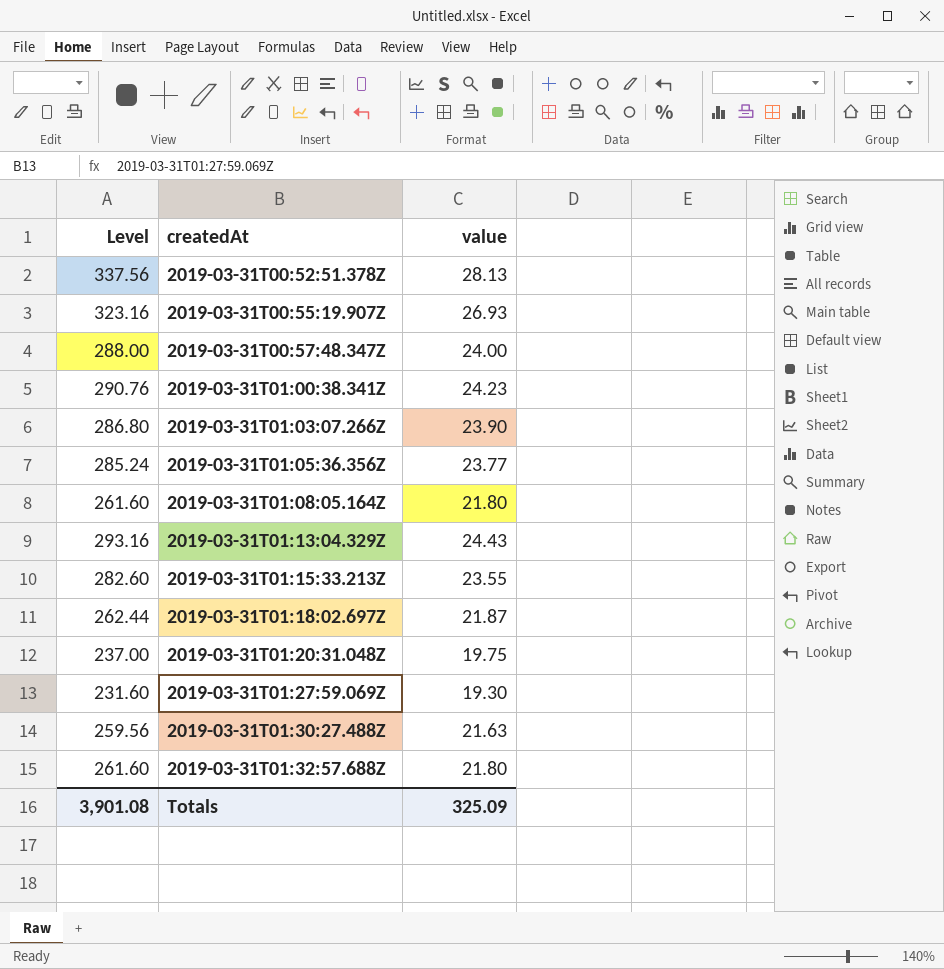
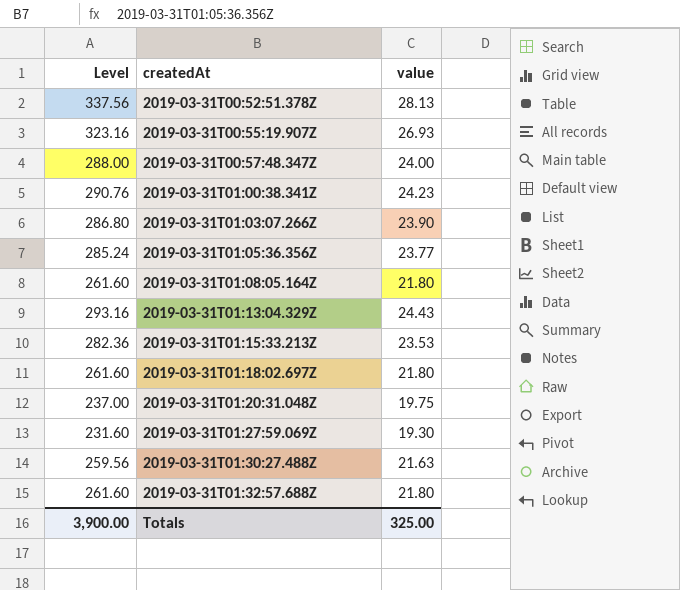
2019-03-31T01:15:33.213Z | Level: 282.60 -> 282.36
2019-03-31T01:15:33.213Z | value: 23.55 -> 23.53
2019-03-31T01:18:02.697Z | Level: 262.44 -> 261.60
2019-03-31T01:18:02.697Z | value: 21.87 -> 21.80
Totals | Level: 3,901.08 -> 3,900.00
Totals | value: 325.09 -> 325.00

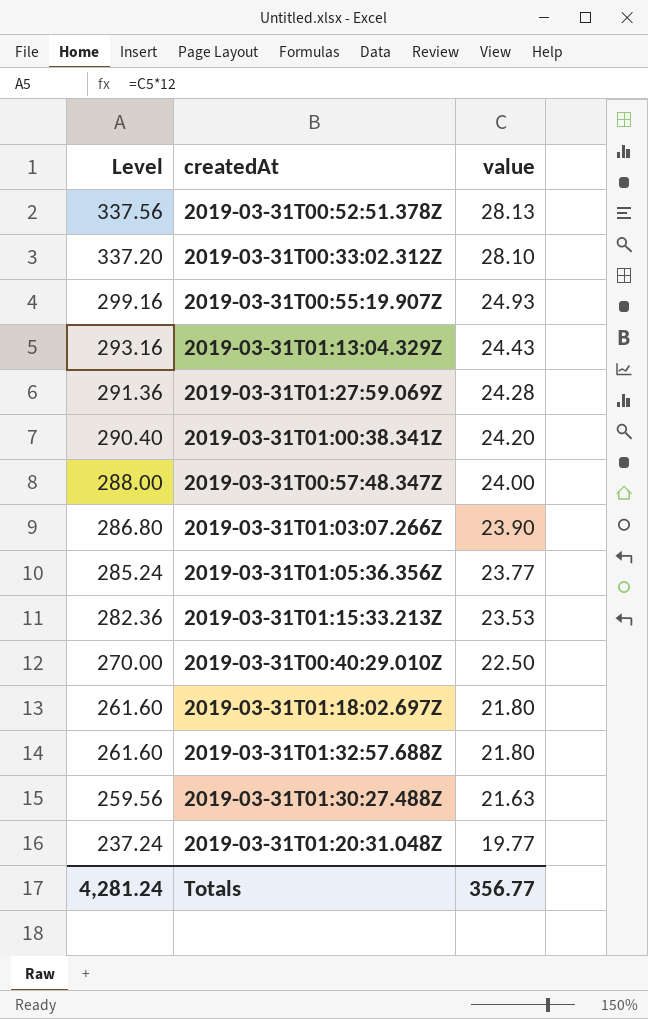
row order: createdAt ascending -> Level descending
row 2019-03-31T01:08:05.164Z: 261.60 | 21.80 -> none
row 2019-03-31T00:33:02.312Z: none -> 337.20 | 28.10
2019-03-31T00:55:19.907Z | Level: 323.16 -> 299.16
2019-03-31T00:55:19.907Z | value: 26.93 -> 24.93
2019-03-31T01:27:59.069Z | Level: 231.60 -> 291.36
2019-03-31T01:27:59.069Z | value: 19.30 -> 24.28
2019-03-31T01:00:38.341Z | Level: 290.76 -> 290.40
2019-03-31T01:00:38.341Z | value: 24.23 -> 24.20
row 2019-03-31T00:40:29.010Z: none -> 270.00 | 22.50
2019-03-31T01:20:31.048Z | Level: 237.00 -> 237.24
2019-03-31T01:20:31.048Z | value: 19.75 -> 19.77
Totals | Level: 3,900.00 -> 4,281.24
Totals | value: 325.00 -> 356.77

